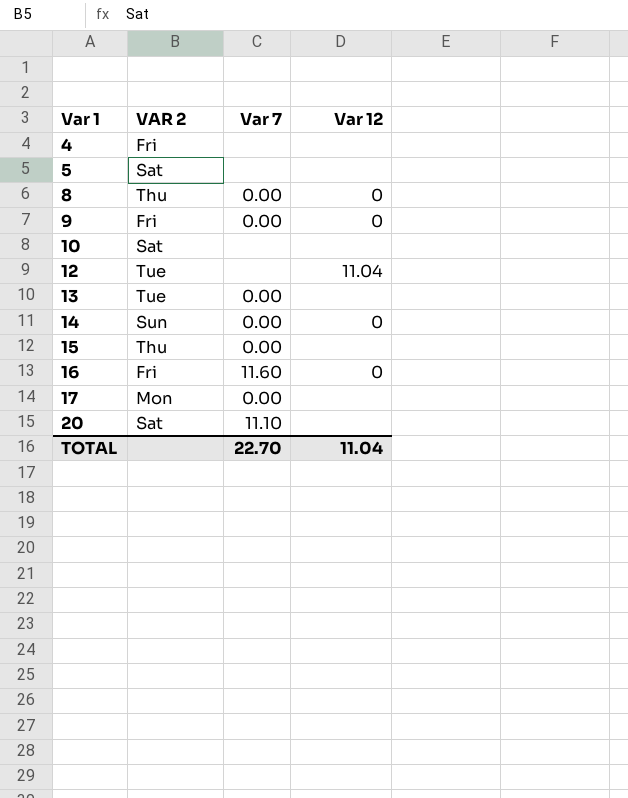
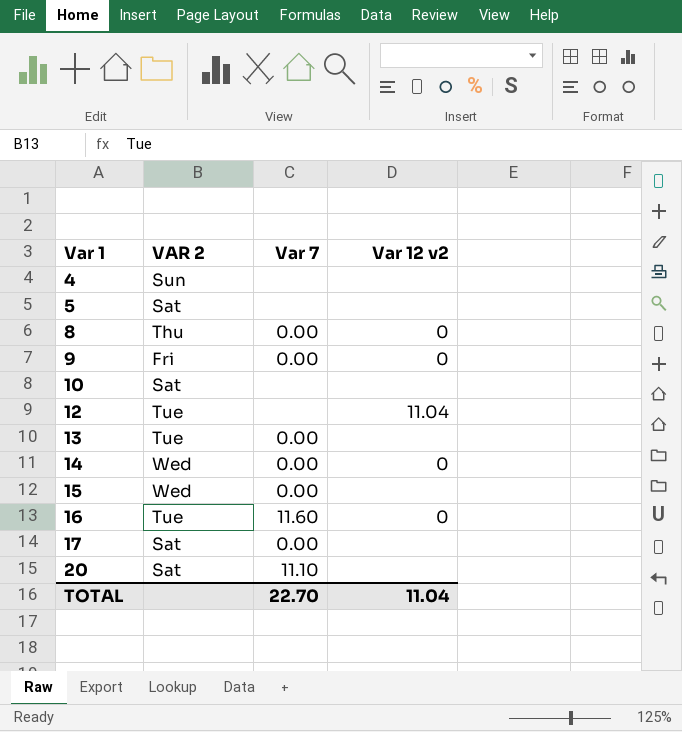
column name: Var 12 -> Var 12 v2
4 | VAR 2: Fri -> Sun
14 | VAR 2: Sun -> Wed
15 | VAR 2: Thu -> Wed
16 | VAR 2: Fri -> Tue
17 | VAR 2: Mon -> Sat

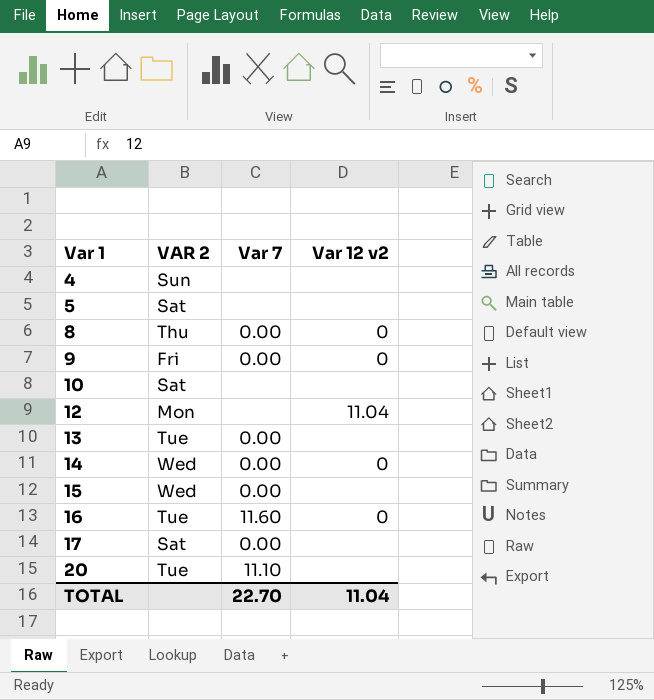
12 | VAR 2: Tue -> Mon
20 | VAR 2: Sat -> Tue

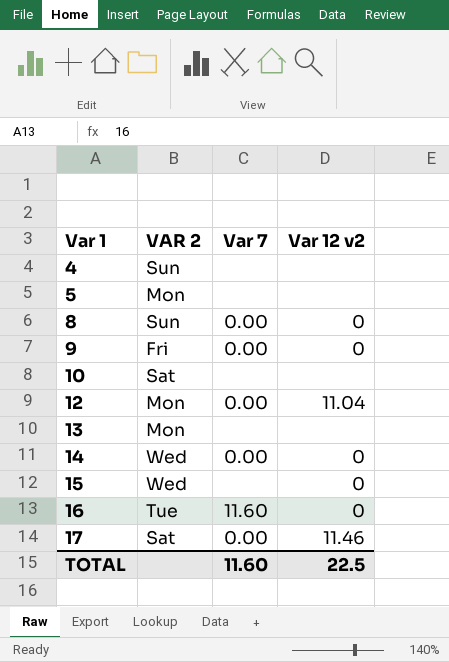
row 20: Tue | 11.10 | none -> none
5 | VAR 2: Sat -> Mon
8 | VAR 2: Thu -> Sun
12 | Var 7: none -> 0.00
13 | VAR 2: Tue -> Mon
13 | Var 7: 0.00 -> none
15 | Var 7: 0.00 -> none
15 | Var 12 v2: none -> 0
17 | Var 12 v2: none -> 11.46
TOTAL | Var 7: 22.70 -> 11.60
TOTAL | Var 12 v2: 11.04 -> 22.5

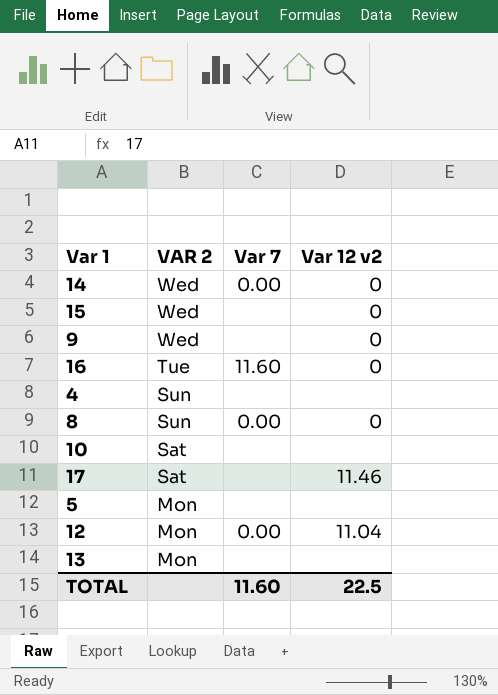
row order: Var 1 ascending -> VAR 2 descending
9 | VAR 2: Fri -> Wed
9 | Var 7: 0.00 -> none
17 | Var 7: 0.00 -> none

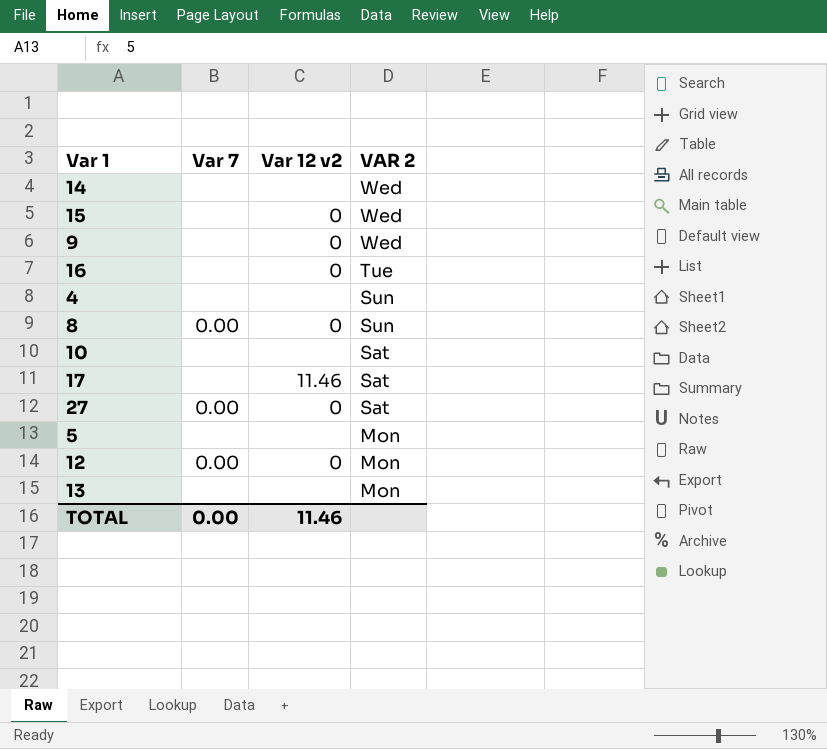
column VAR 2 | position: 2 -> 4
14 | Var 7: 0.00 -> none
14 | Var 12 v2: 0 -> none
16 | Var 7: 11.60 -> none
row 27: none -> 0.00 | 0 | Sat
12 | Var 12 v2: 11.04 -> 0
TOTAL | Var 7: 11.60 -> 0.00
TOTAL | Var 12 v2: 22.5 -> 11.46

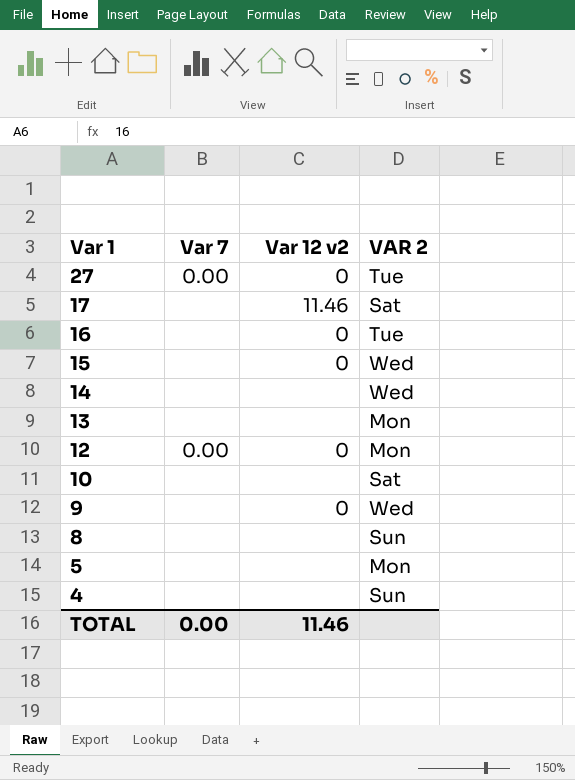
row order: VAR 2 descending -> Var 1 descending
27 | VAR 2: Sat -> Tue
8 | Var 7: 0.00 -> none
8 | Var 12 v2: 0 -> none

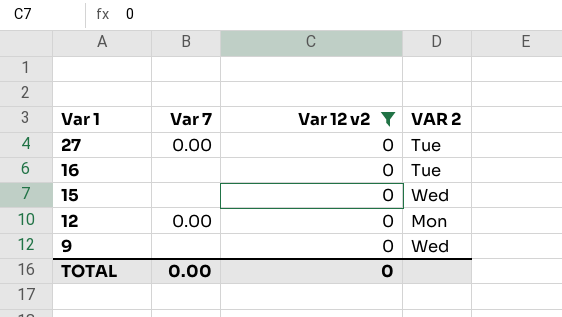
filter: none -> Var 12 v2 = 0
TOTAL | Var 12 v2: 11.46 -> 0

